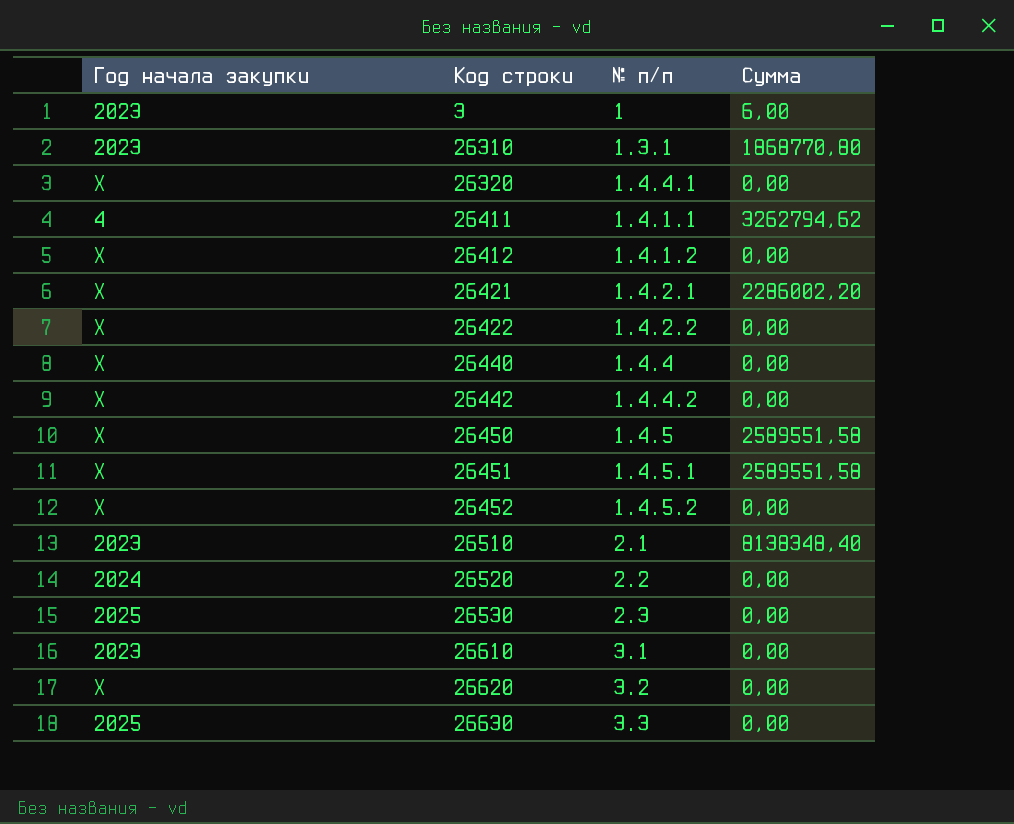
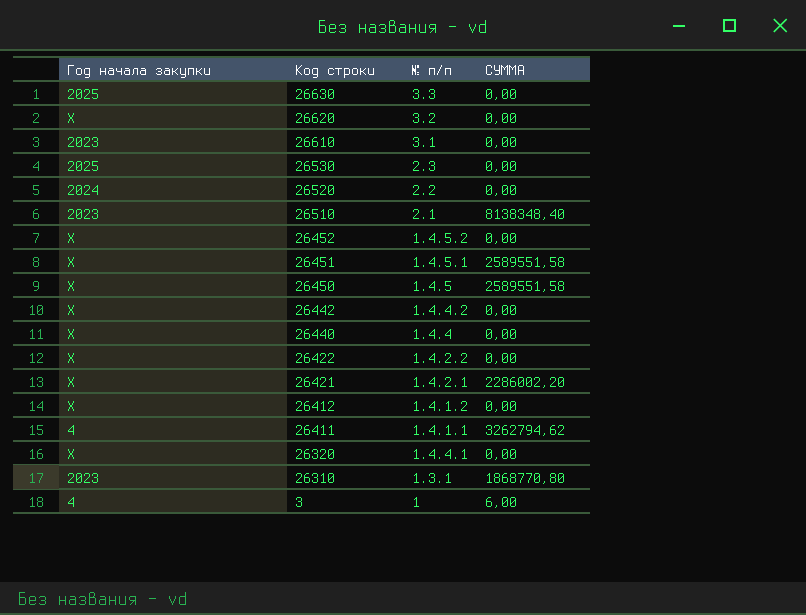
row order: Код строки ascending -> Код строки descending
column name: Сумма -> СУММА
3 | Год начала закупки: 2023 -> 4

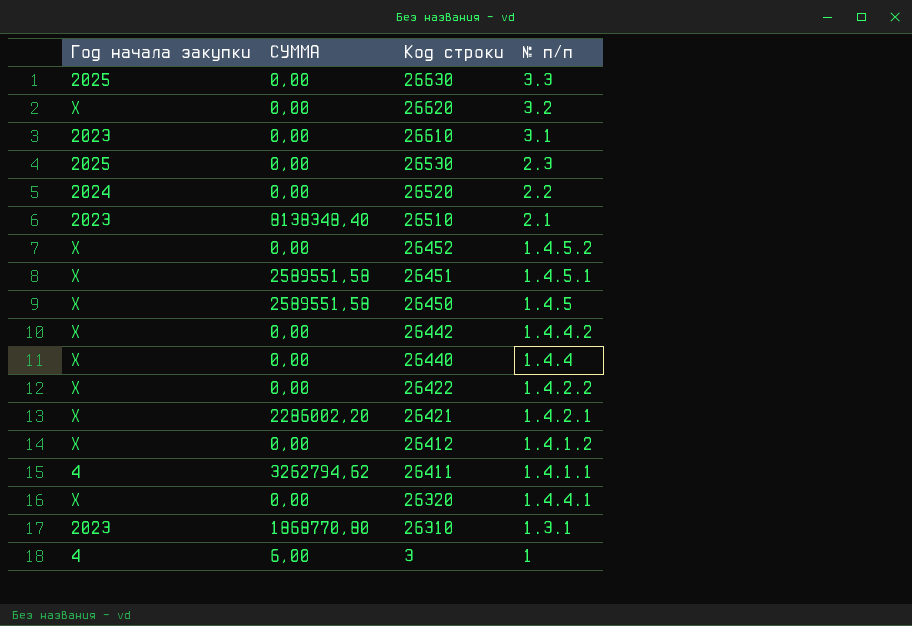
column СУММА | position: 4 -> 2

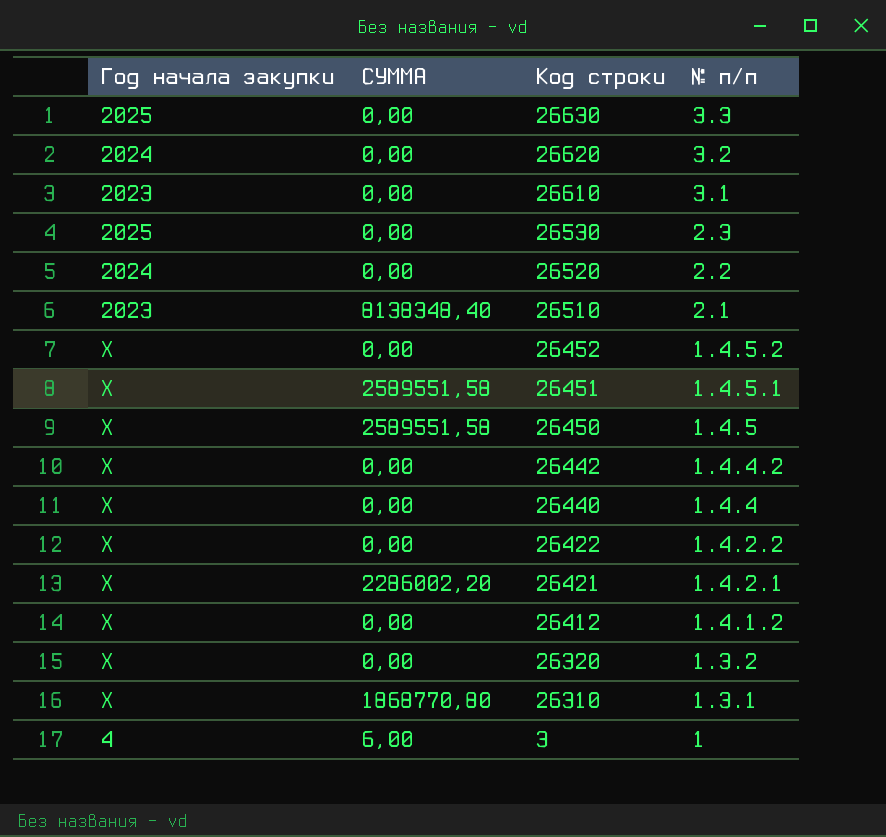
row 26411: 4 | 3262794,62 | 1.4.1.1 -> none
26620 | Год начала закупки: X -> 2024
26320 | № п/п: 1.4.4.1 -> 1.3.2
26310 | Год начала закупки: 2023 -> X

